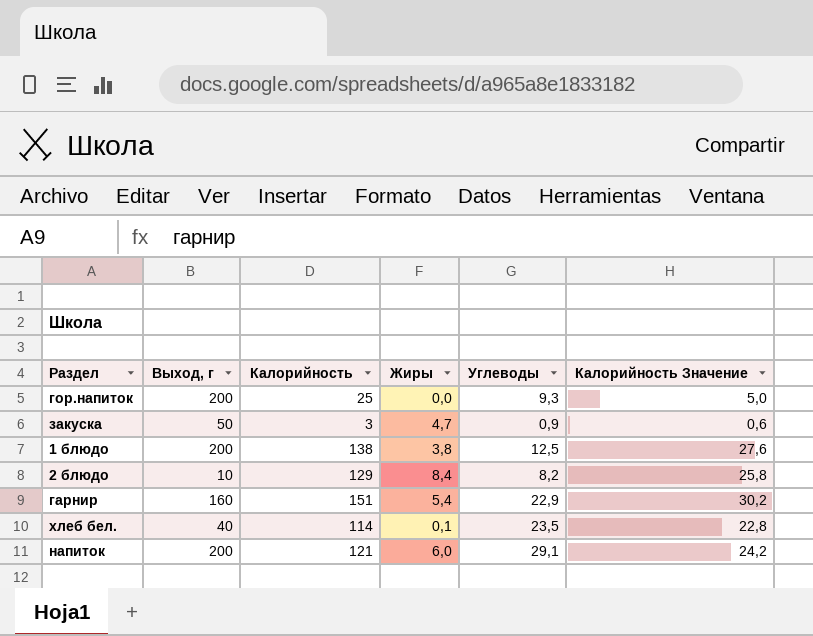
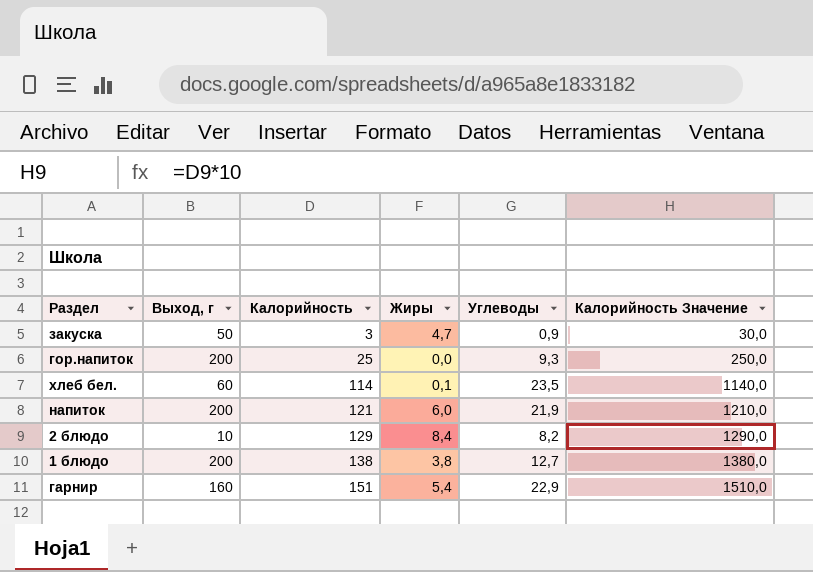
row order: none -> Калорийность ascending
column Калорийность Значение | formula: [Калорийность] * 0,2 -> [Калорийность] * 10
хлеб бел. | Выход, г: 40 -> 60
напиток | Углеводы: 29,1 -> 21,9
1 блюдо | Углеводы: 12,5 -> 12,7

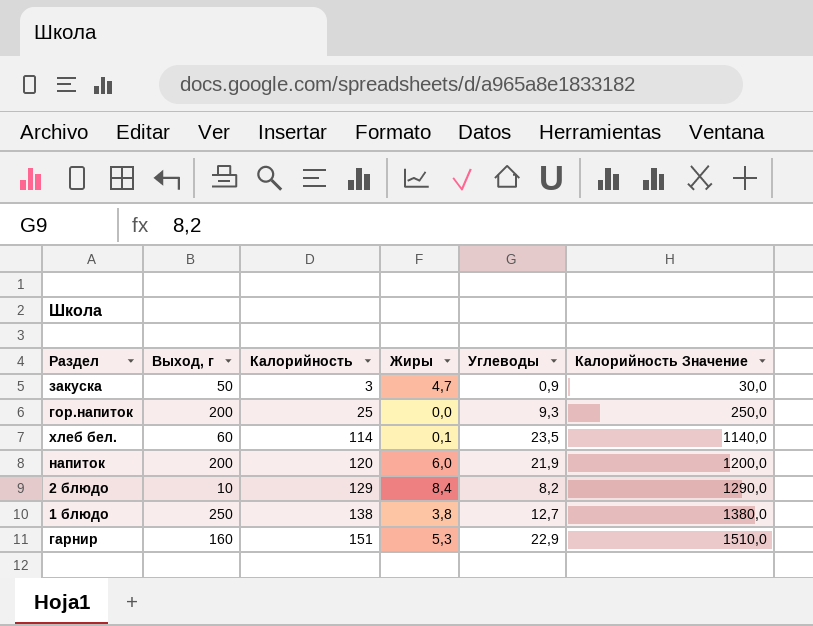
напиток | Калорийность: 121 -> 120
напиток | Калорийность Значение: 1210,0 -> 1200,0
1 блюдо | Выход, г: 200 -> 250
гарнир | Жиры: 5,4 -> 5,3

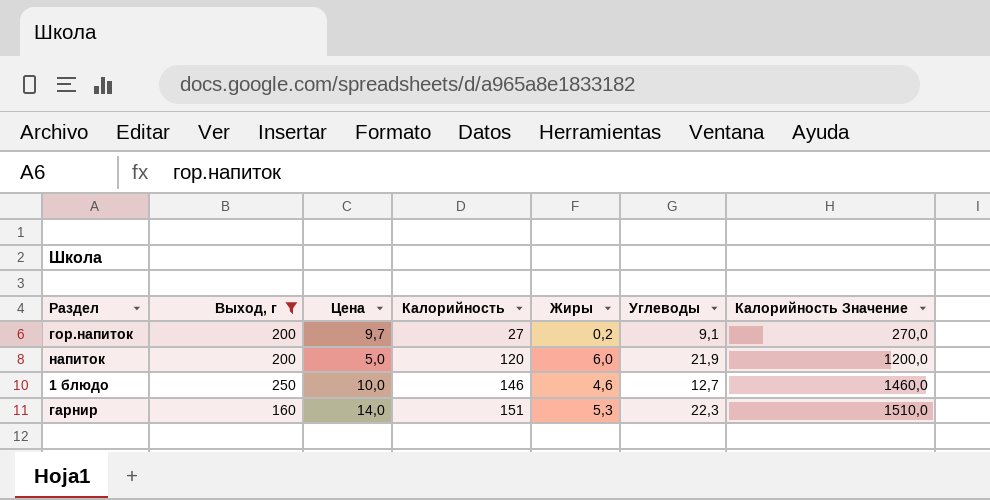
filter: none -> Выход, г >= 160
column Цена | position: none -> 3
гор.напиток | Калорийность: 25 -> 27
гор.напиток | Жиры: 0,0 -> 0,2
гор.напиток | Углеводы: 9,3 -> 9,1
гор.напиток | Калорийность Значение: 250,0 -> 270,0
1 блюдо | Калорийность: 138 -> 146
1 блюдо | Жиры: 3,8 -> 4,6
1 блюдо | Калорийность Значение: 1380,0 -> 1460,0
гарнир | Углеводы: 22,9 -> 22,3

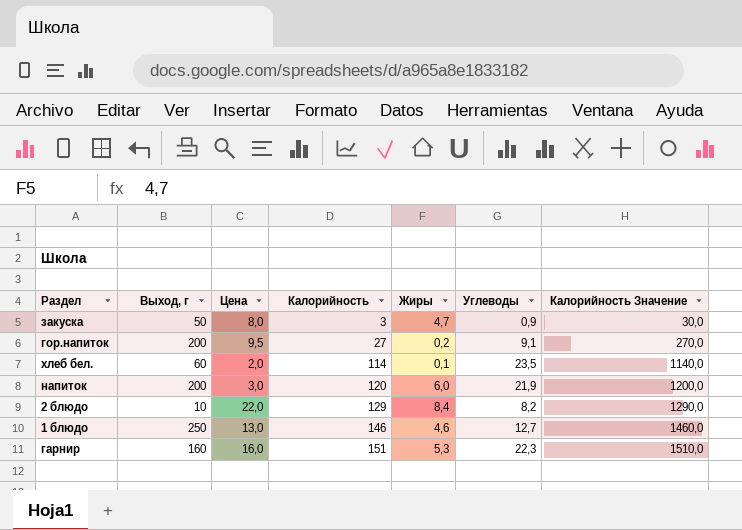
filter: Выход, г >= 160 -> none
гор.напиток | Цена: 9,7 -> 9,5
напиток | Цена: 5,0 -> 3,0
1 блюдо | Цена: 10,0 -> 13,0
гарнир | Цена: 14,0 -> 16,0

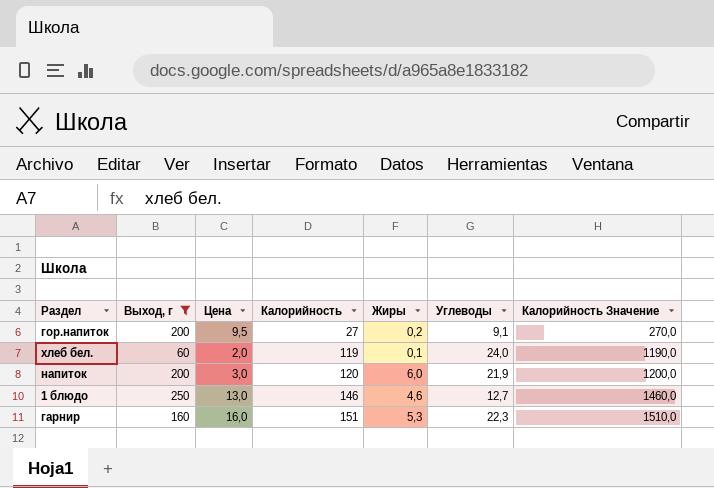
filter: none -> Выход, г >= 60
хлеб бел. | Калорийность: 114 -> 119
хлеб бел. | Углеводы: 23,5 -> 24,0
хлеб бел. | Калорийность Значение: 1140,0 -> 1190,0

